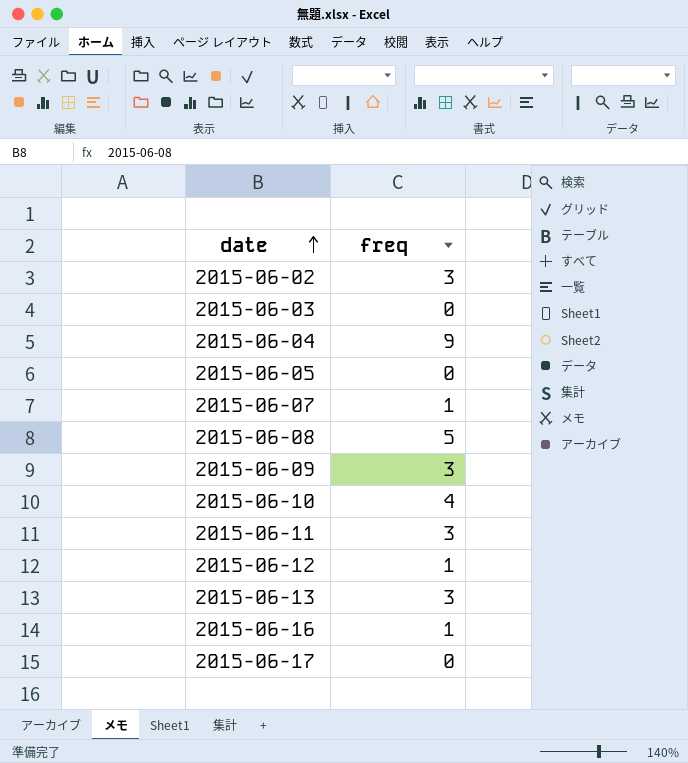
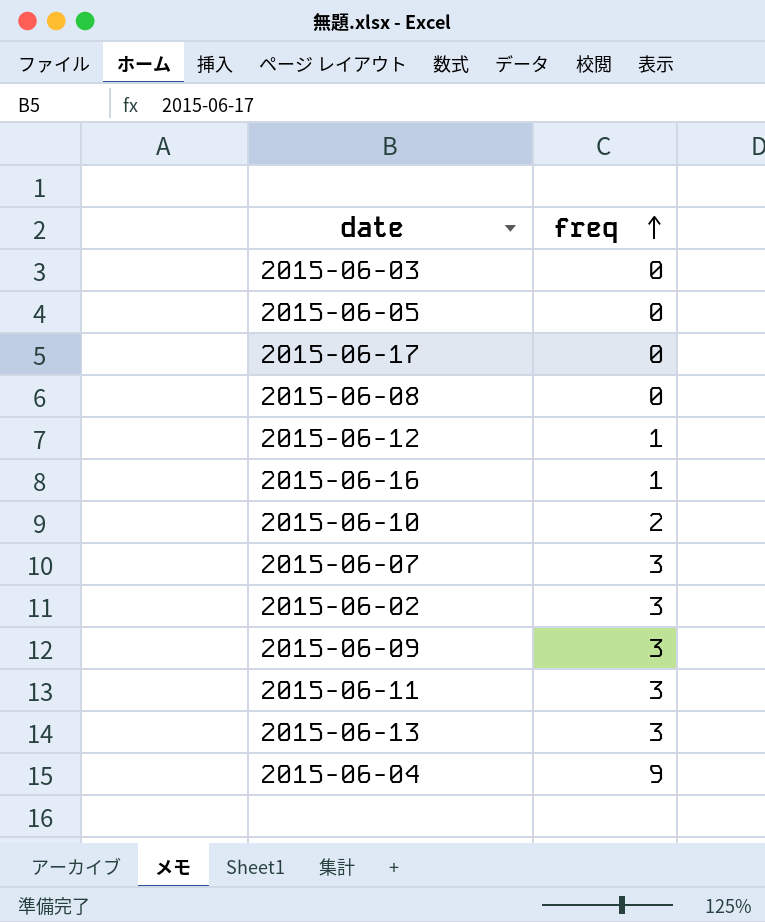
row order: date ascending -> freq ascending
2015-06-08 | freq: 5 -> 0
2015-06-10 | freq: 4 -> 2
2015-06-07 | freq: 1 -> 3

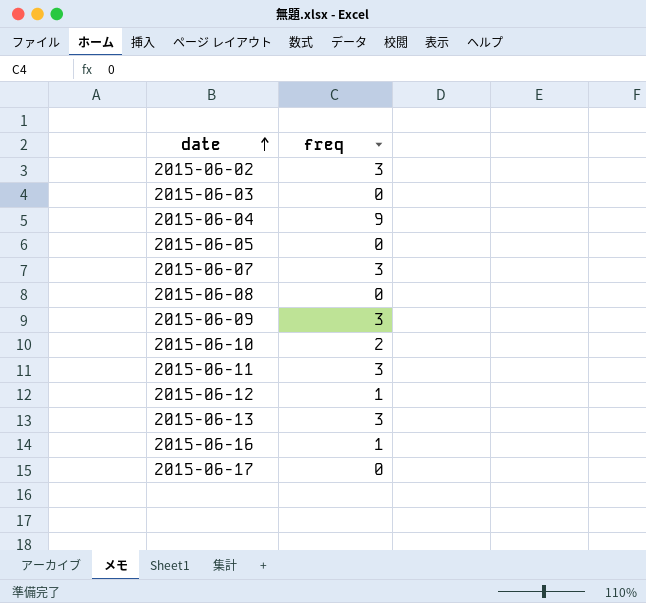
row order: freq ascending -> date ascending

